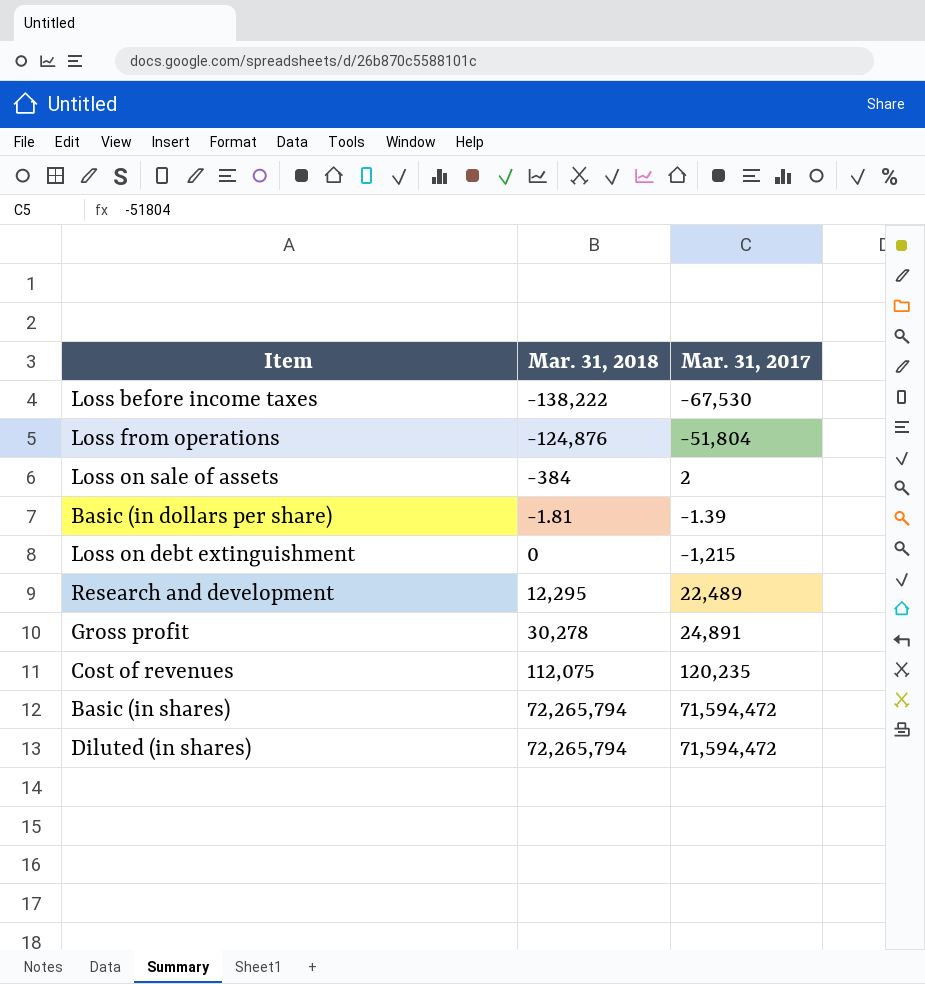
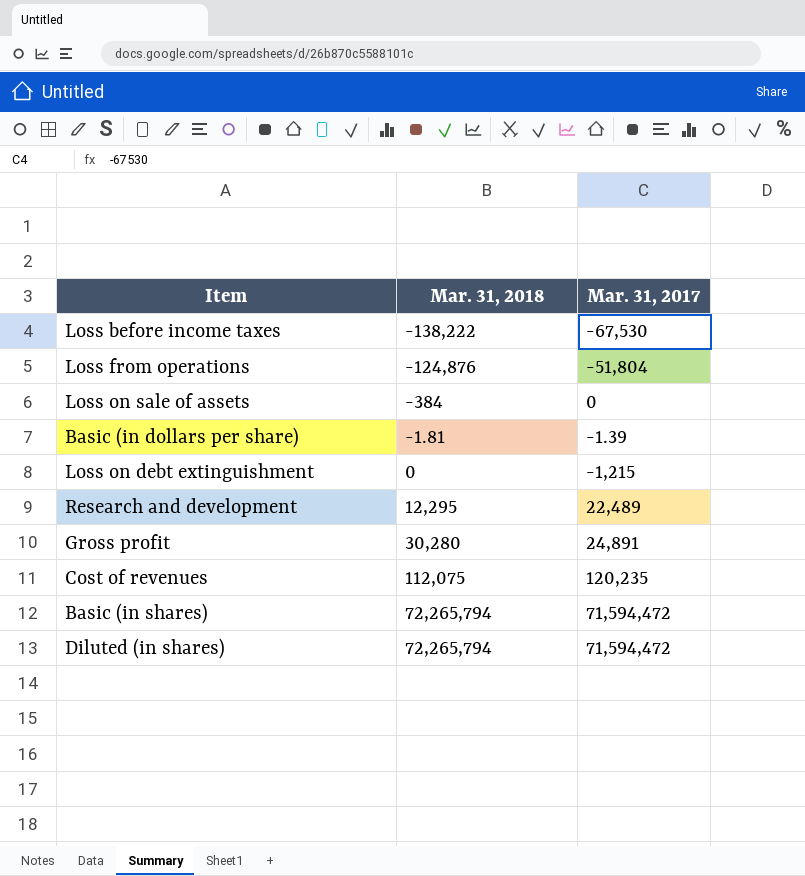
Loss on sale of assets | Mar. 31, 2017: 2 -> 0
Gross profit | Mar. 31, 2018: 30,278 -> 30,280

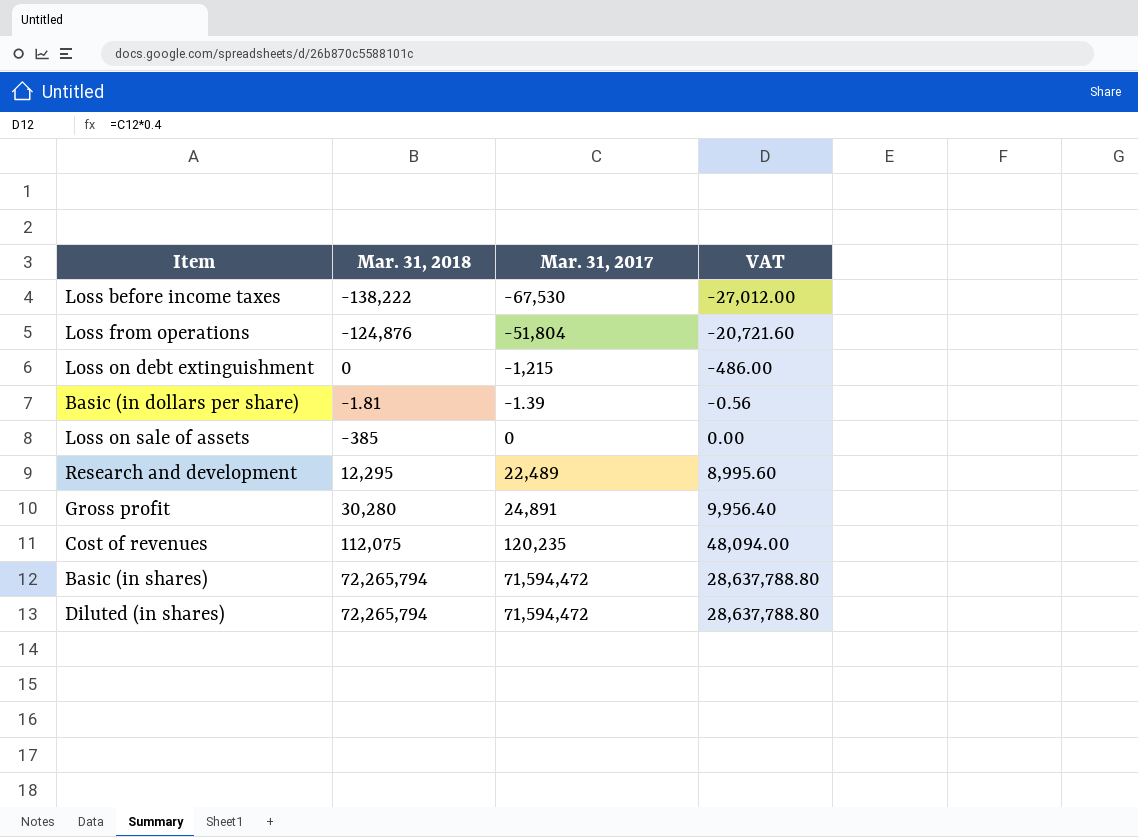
row order: Mar. 31, 2018 ascending -> Mar. 31, 2017 ascending
column VAT | formula: none -> [Mar. 31, 2017] * 0.4
Loss on sale of assets | Mar. 31, 2018: -384 -> -385

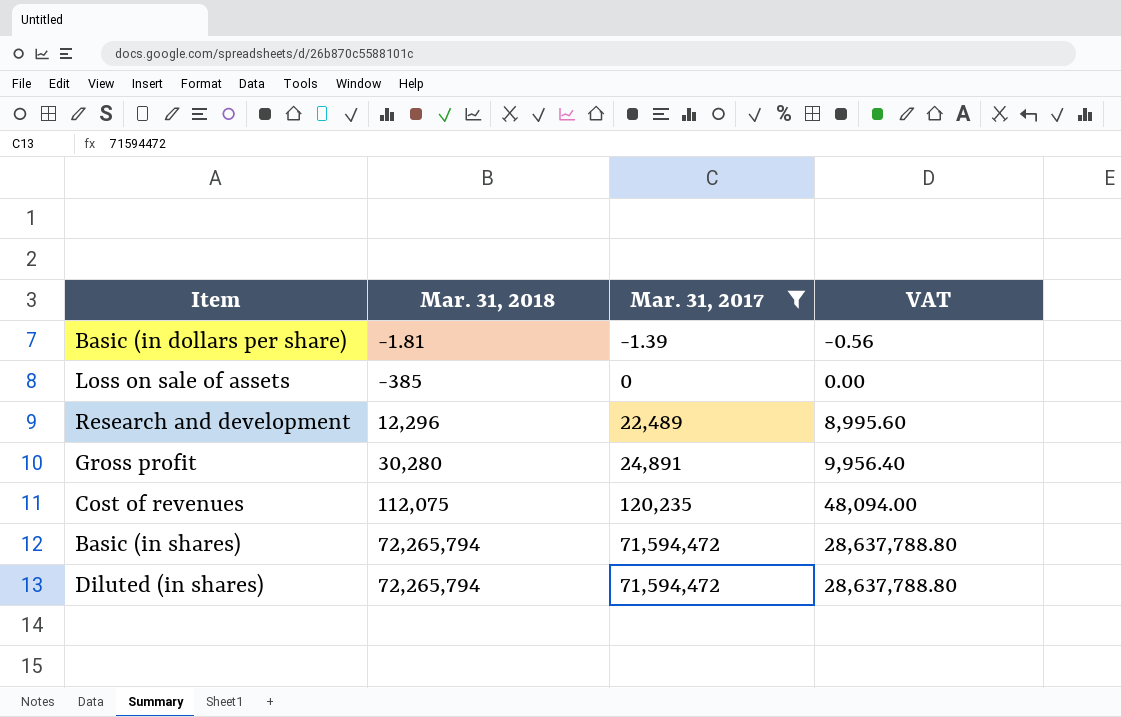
filter: none -> Mar. 31, 2017 >= -1.39
Research and development | Mar. 31, 2018: 12,295 -> 12,296

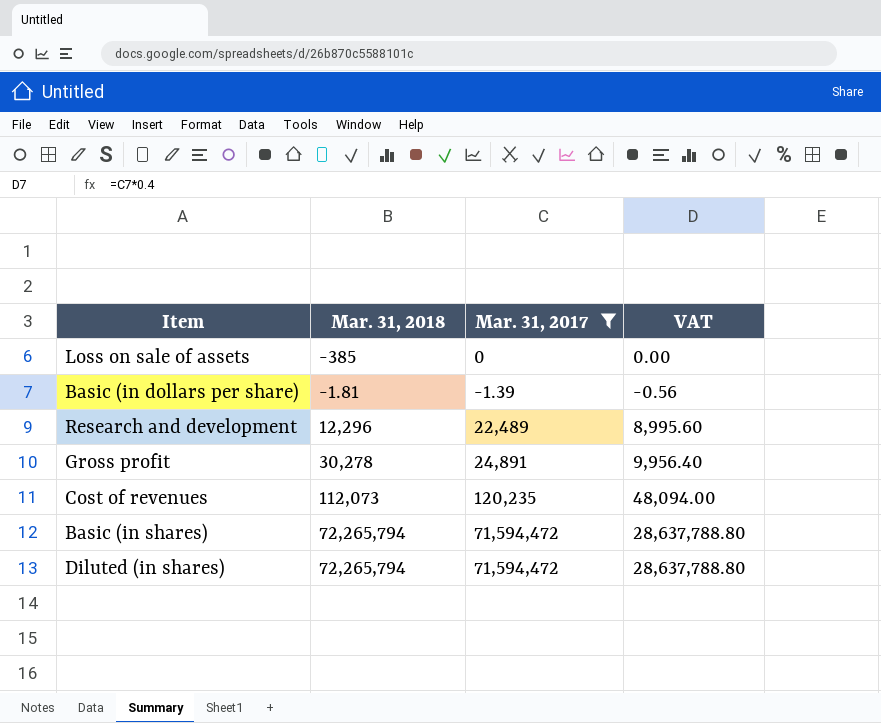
row order: Mar. 31, 2017 ascending -> Mar. 31, 2018 ascending
Gross profit | Mar. 31, 2018: 30,280 -> 30,278
Cost of revenues | Mar. 31, 2018: 112,075 -> 112,073

